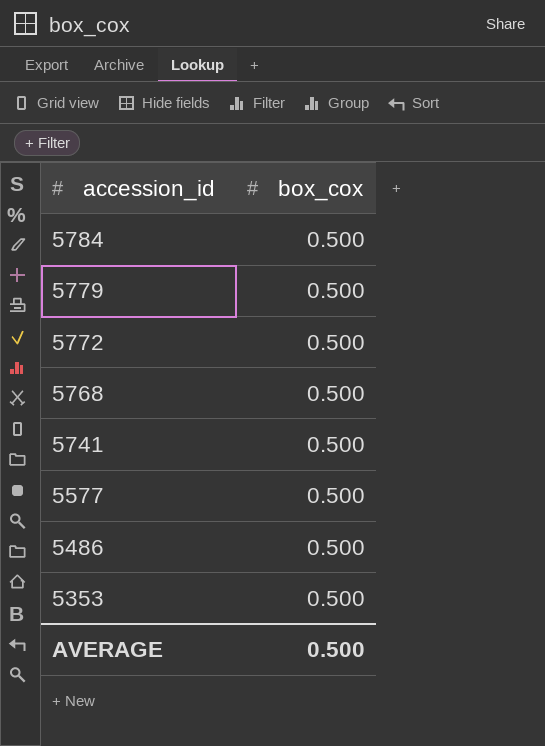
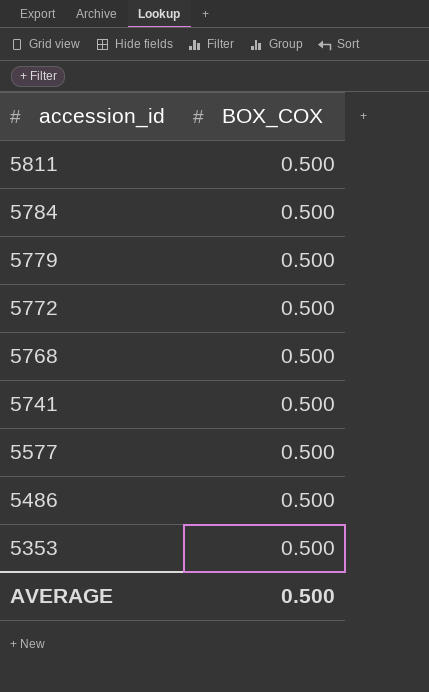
column name: box_cox -> BOX_COX
row 5811: none -> 0.500

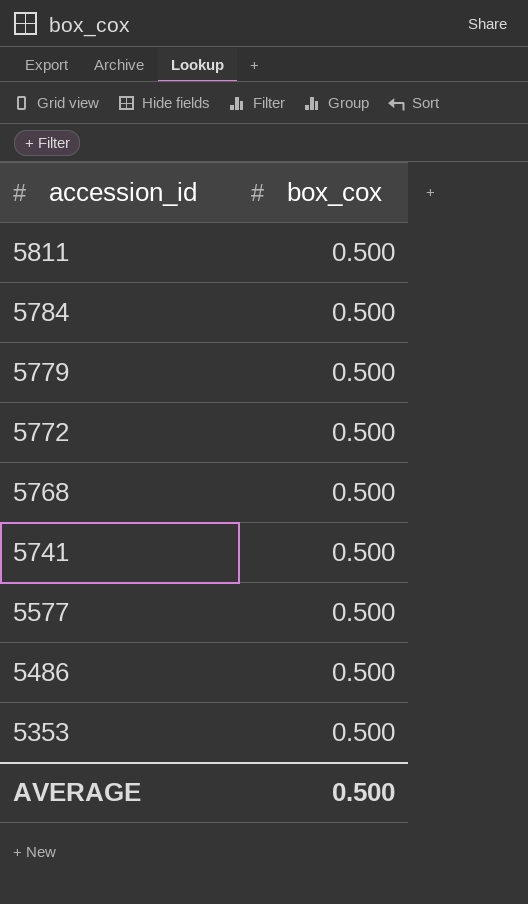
column name: BOX_COX -> box_cox

